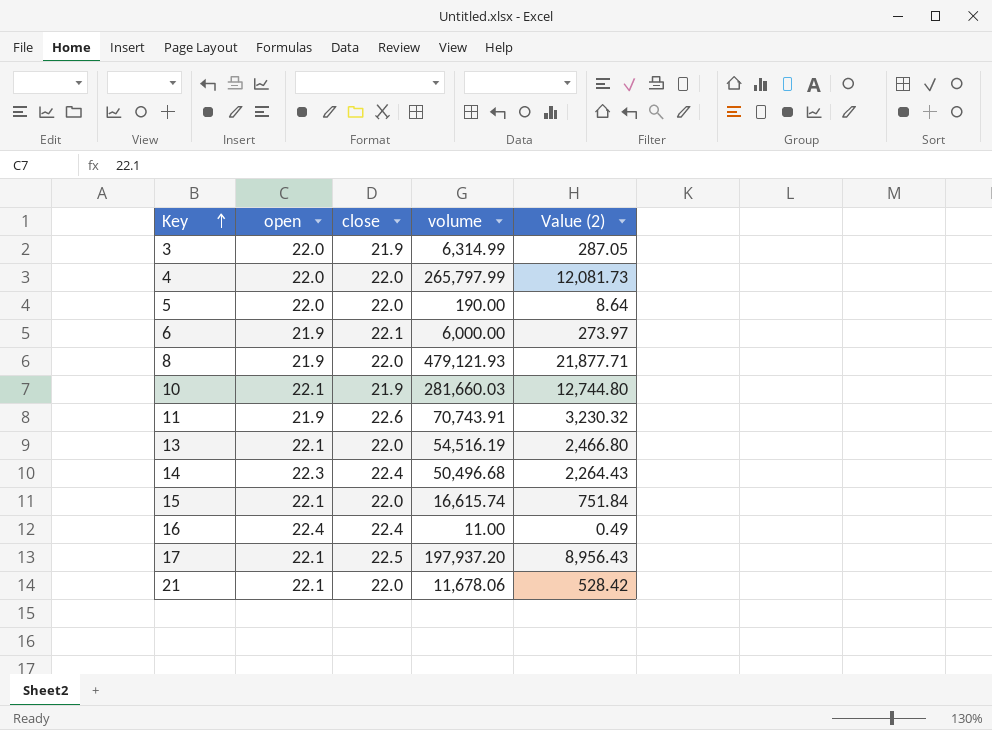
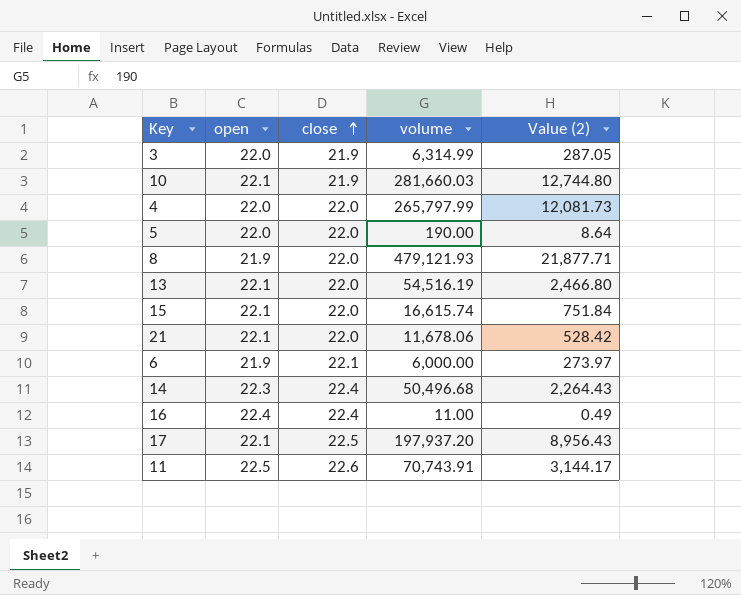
row order: Key ascending -> close ascending
11 | open: 21.9 -> 22.5
11 | Value (2): 3,230.32 -> 3,144.17

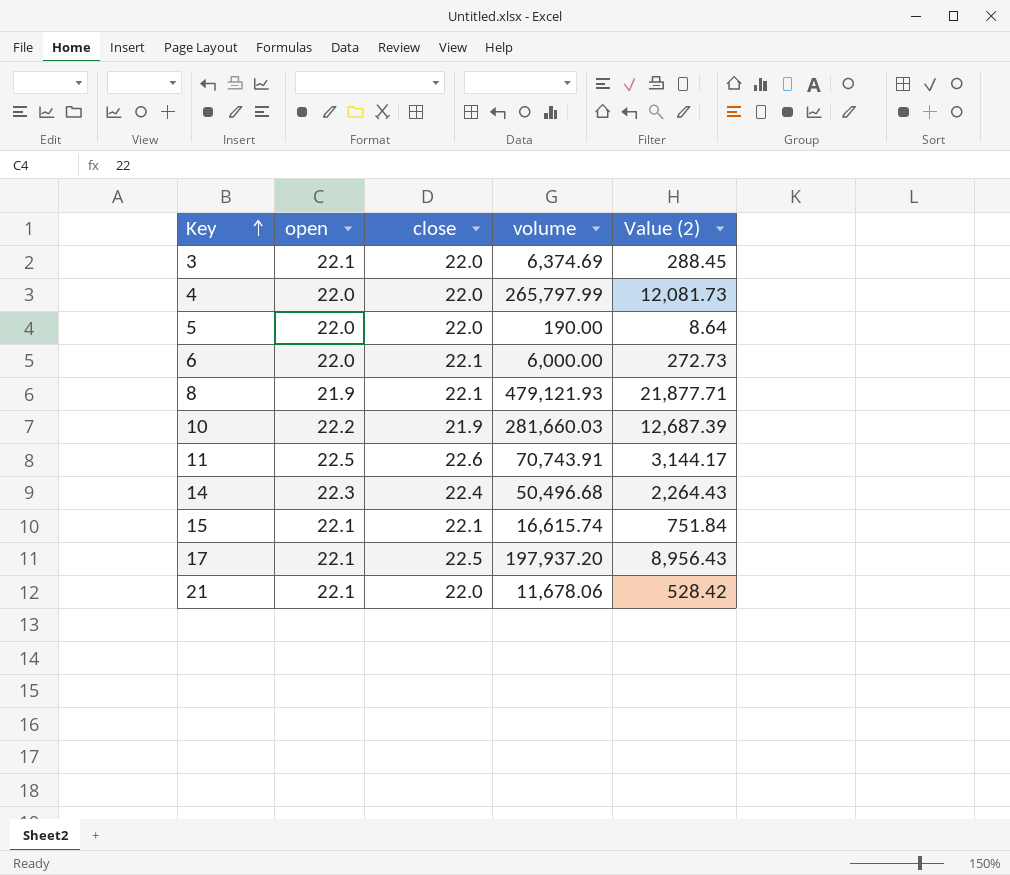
row order: close ascending -> Key ascending
row 13: 22.1 | 22.0 | 54,516.19 | 2,466.80 -> none
row 16: 22.4 | 22.4 | 11.00 | 0.49 -> none
3 | open: 22.0 -> 22.1
3 | close: 21.9 -> 22.0
3 | volume: 6,314.99 -> 6,374.69
3 | Value (2): 287.05 -> 288.45
6 | open: 21.9 -> 22.0
6 | Value (2): 273.97 -> 272.73
8 | close: 22.0 -> 22.1
10 | open: 22.1 -> 22.2
10 | Value (2): 12,744.80 -> 12,687.39
15 | close: 22.0 -> 22.1

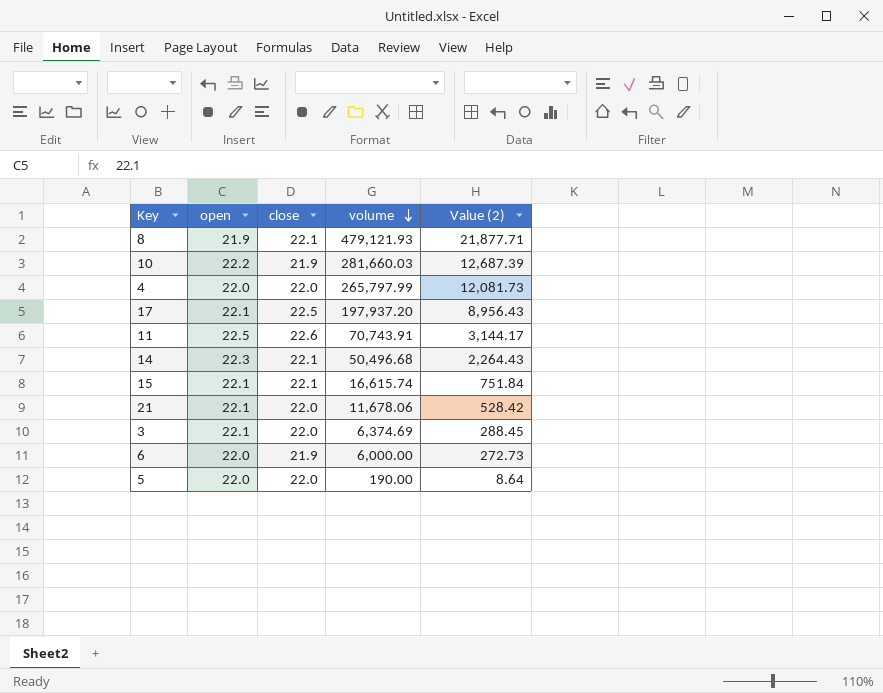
row order: Key ascending -> volume descending
14 | close: 22.4 -> 22.1
6 | close: 22.1 -> 21.9

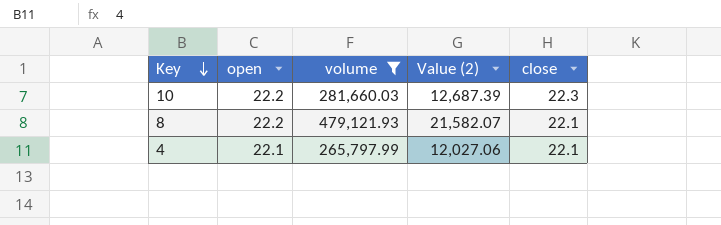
filter: none -> volume >= 265,797.99
row order: volume descending -> Key descending
column close | position: 3 -> 5
10 | close: 21.9 -> 22.3
8 | open: 21.9 -> 22.2
8 | Value (2): 21,877.71 -> 21,582.07
4 | open: 22.0 -> 22.1
4 | Value (2): 12,081.73 -> 12,027.06
4 | close: 22.0 -> 22.1

